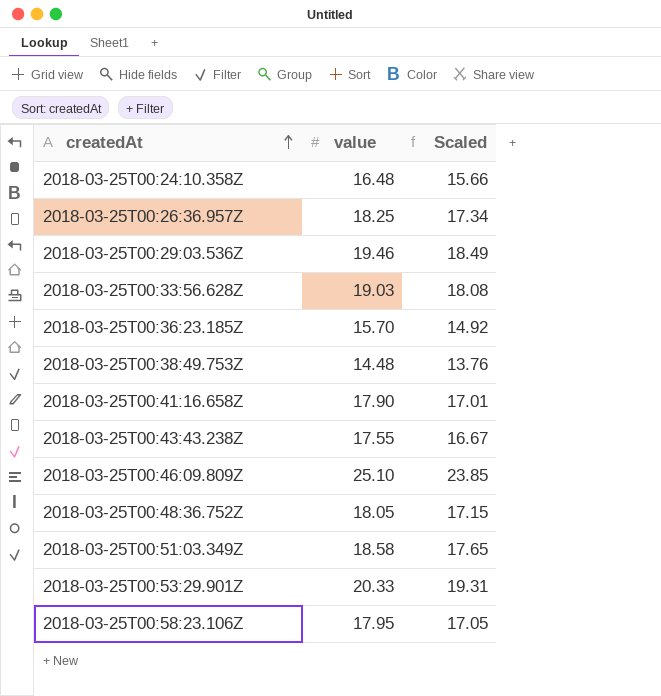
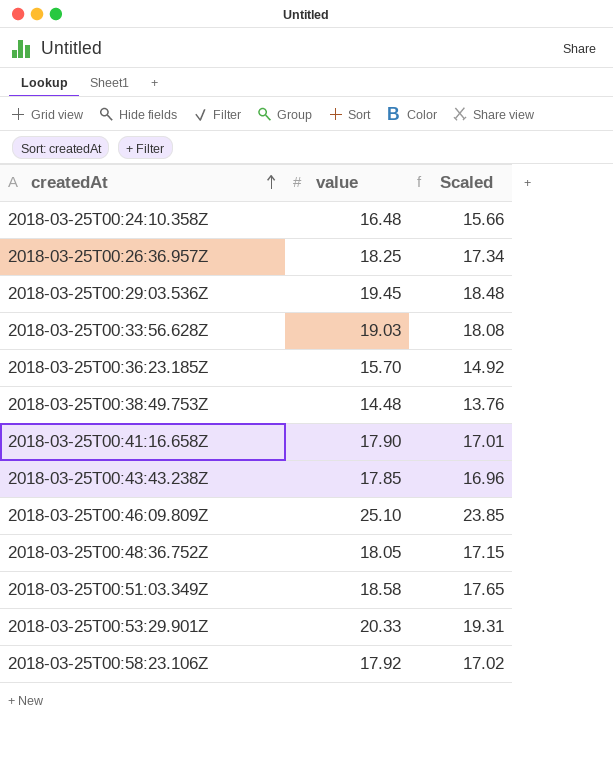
2018-03-25T00:29:03.536Z | value: 19.46 -> 19.45
2018-03-25T00:29:03.536Z | Scaled: 18.49 -> 18.48
2018-03-25T00:43:43.238Z | value: 17.55 -> 17.85
2018-03-25T00:43:43.238Z | Scaled: 16.67 -> 16.96
2018-03-25T00:58:23.106Z | value: 17.95 -> 17.92
2018-03-25T00:58:23.106Z | Scaled: 17.05 -> 17.02

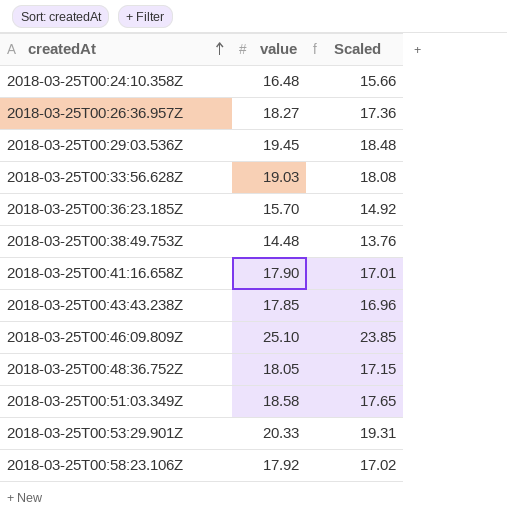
2018-03-25T00:26:36.957Z | value: 18.25 -> 18.27
2018-03-25T00:26:36.957Z | Scaled: 17.34 -> 17.36

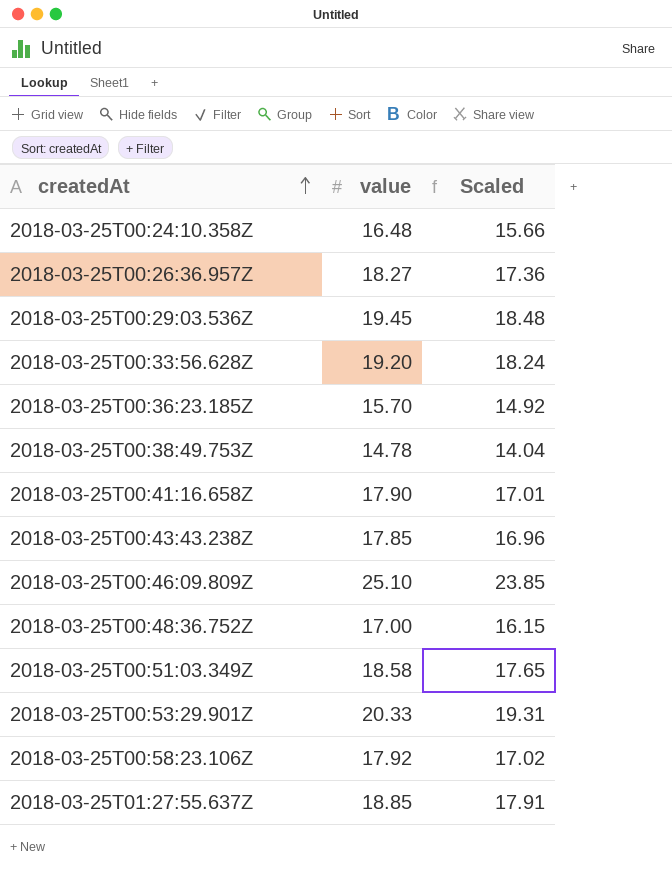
2018-03-25T00:33:56.628Z | value: 19.03 -> 19.20
2018-03-25T00:33:56.628Z | Scaled: 18.08 -> 18.24
2018-03-25T00:38:49.753Z | value: 14.48 -> 14.78
2018-03-25T00:38:49.753Z | Scaled: 13.76 -> 14.04
2018-03-25T00:48:36.752Z | value: 18.05 -> 17.00
2018-03-25T00:48:36.752Z | Scaled: 17.15 -> 16.15
row 2018-03-25T01:27:55.637Z: none -> 18.85 | 17.91

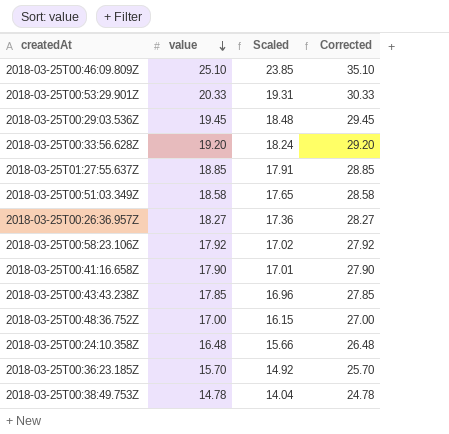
row order: createdAt ascending -> value descending
column Corrected | formula: none -> [value] + 10

